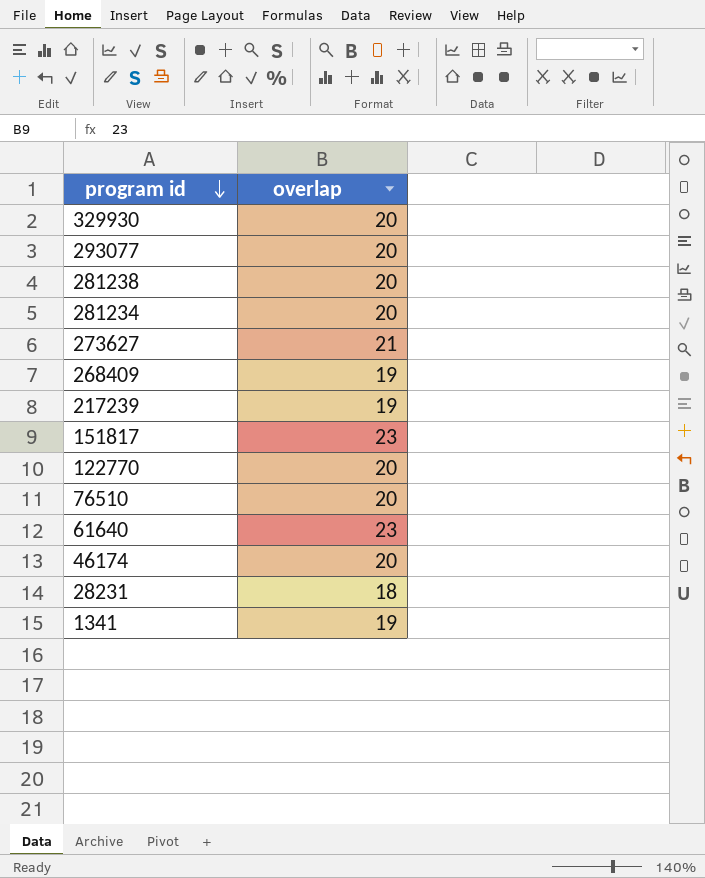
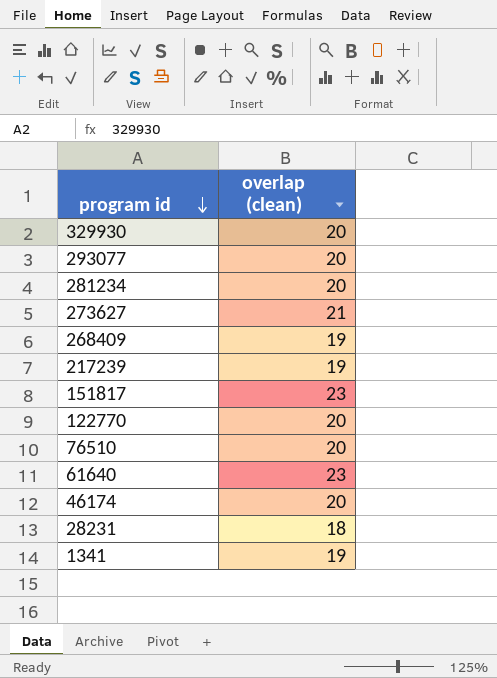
column name: overlap -> overlap (clean)
row 281238: 20 -> none

